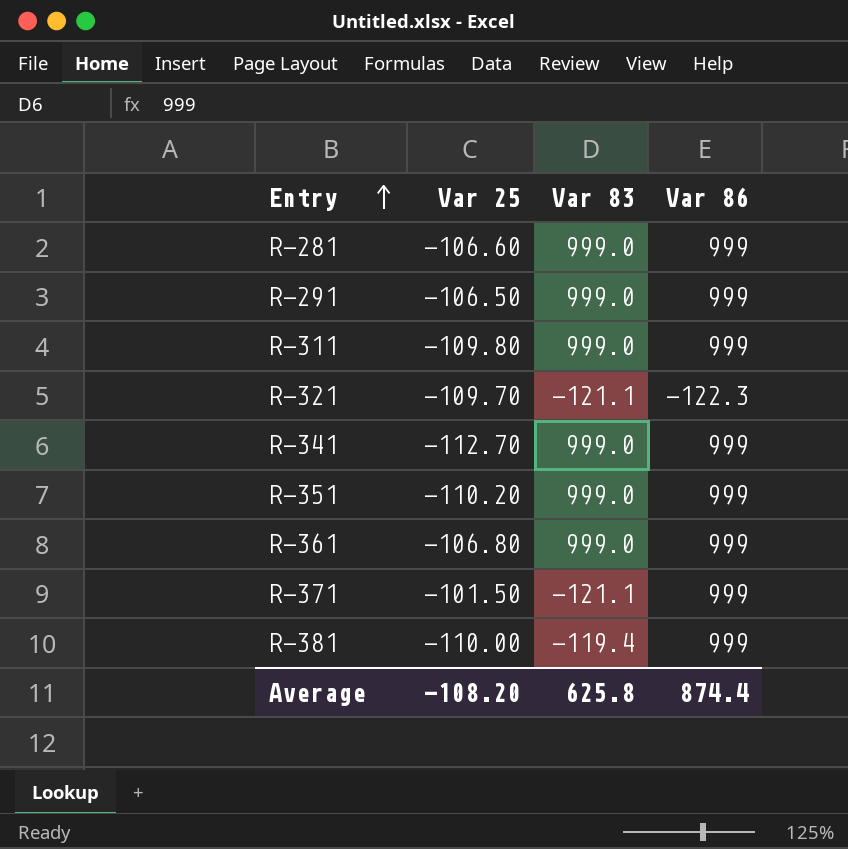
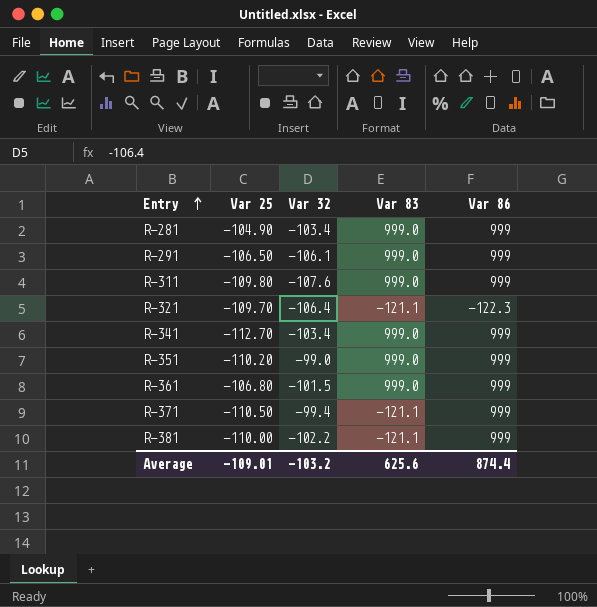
column Var 32 | position: none -> 3
R-281 | Var 25: -106.60 -> -104.90
R-371 | Var 25: -101.50 -> -110.50
R-381 | Var 83: -119.4 -> -121.1
Average | Var 25: -108.20 -> -109.01
Average | Var 83: 625.8 -> 625.6

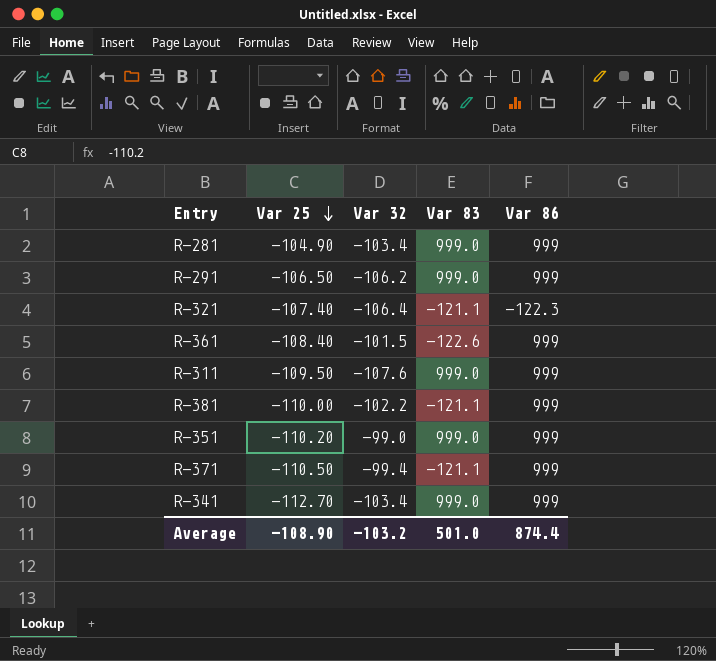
row order: Entry ascending -> Var 25 descending
R-291 | Var 32: -106.1 -> -106.2
R-321 | Var 25: -109.70 -> -107.40
R-361 | Var 25: -106.80 -> -108.40
R-361 | Var 83: 999.0 -> -122.6
R-311 | Var 25: -109.80 -> -109.50
Average | Var 25: -109.01 -> -108.90
Average | Var 83: 625.6 -> 501.0

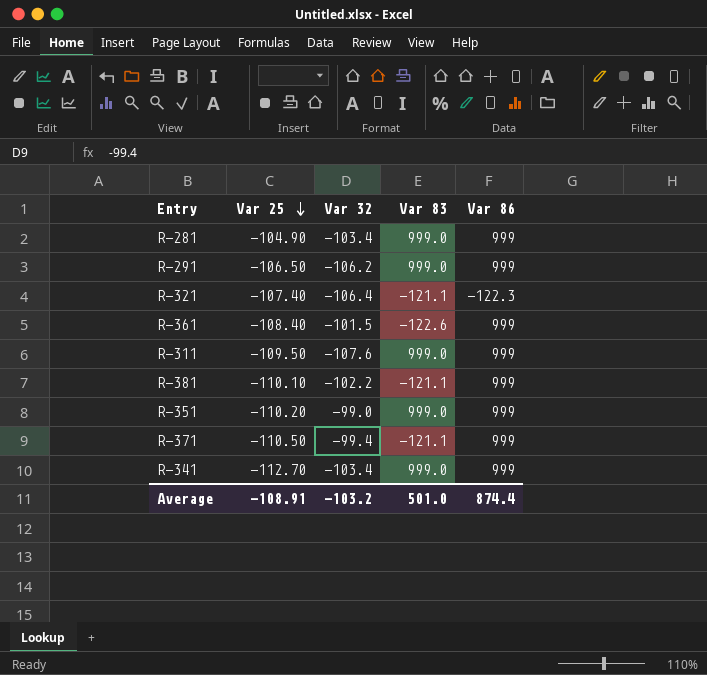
R-381 | Var 25: -110.00 -> -110.10
Average | Var 25: -108.90 -> -108.91

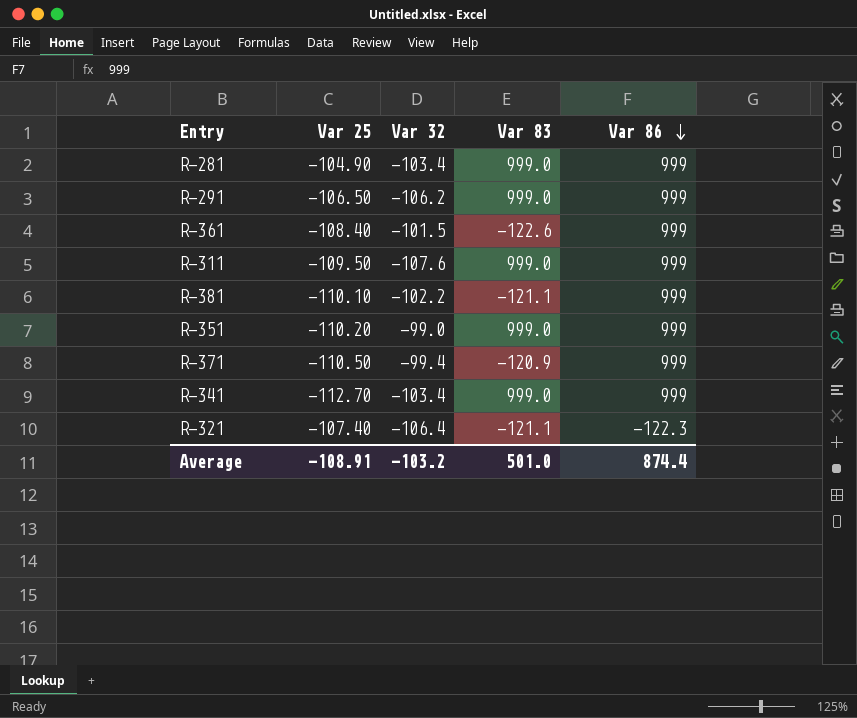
row order: Var 25 descending -> Var 86 descending
R-371 | Var 83: -121.1 -> -120.9

